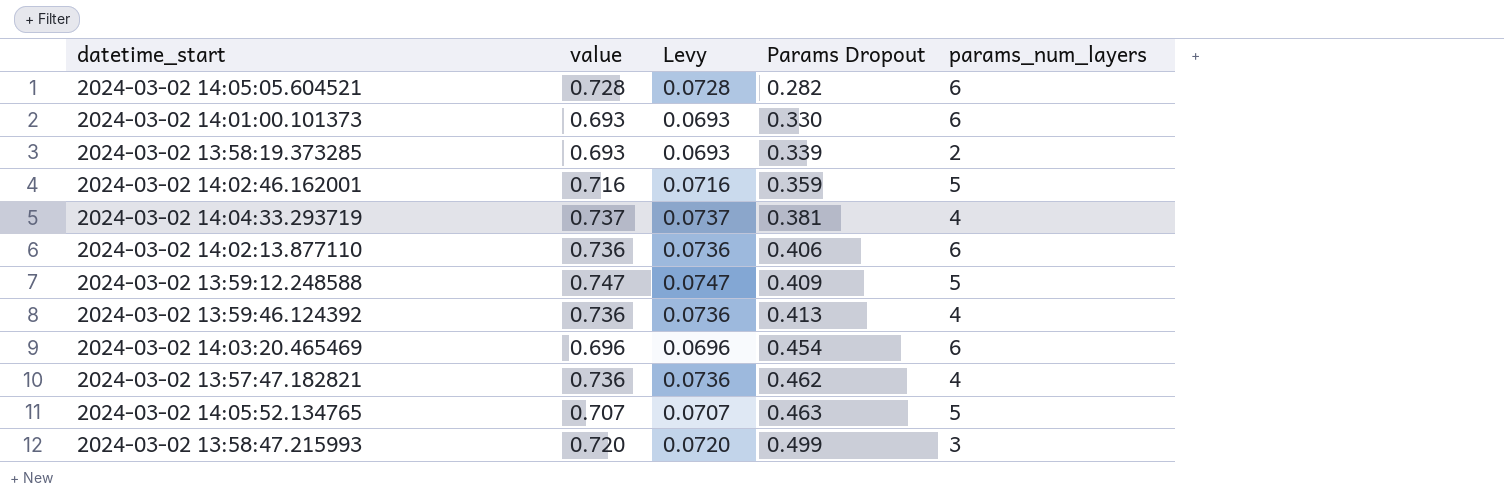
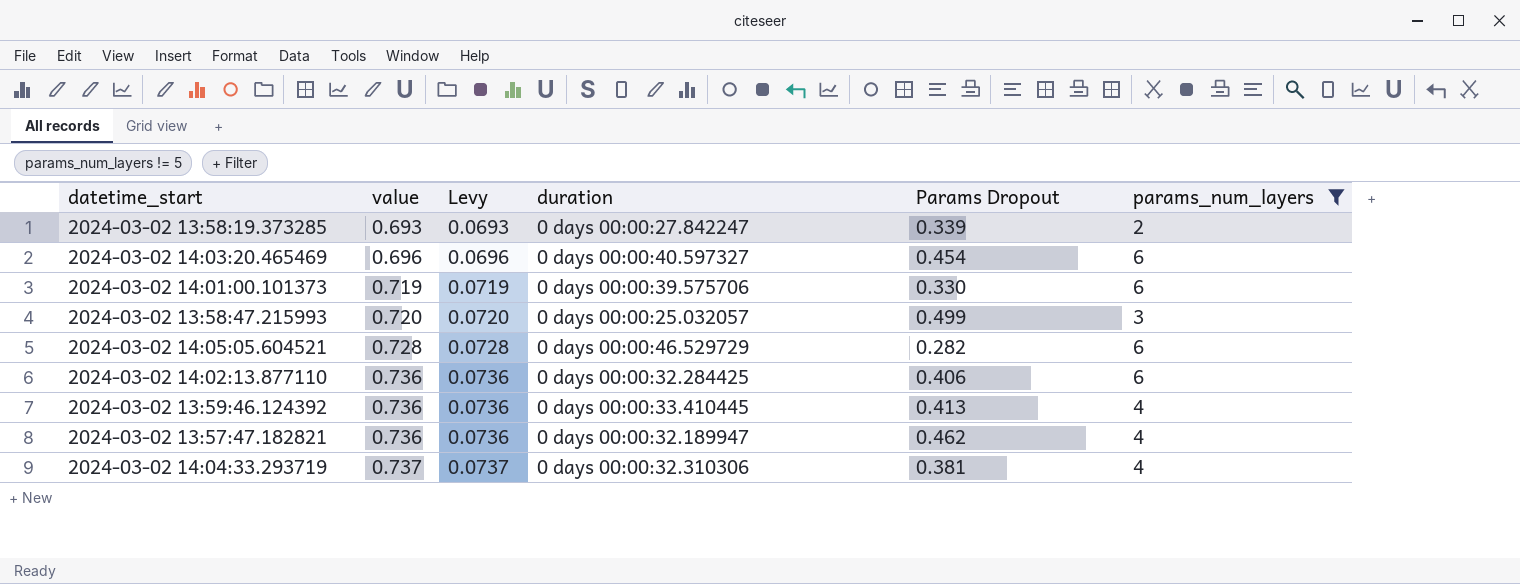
filter: none -> params_num_layers != 5
row order: Params Dropout ascending -> value ascending
column duration | position: none -> 4
2024-03-02 14:01:00.101373 | value: 0.693 -> 0.719
2024-03-02 14:01:00.101373 | Levy: 0.0693 -> 0.0719

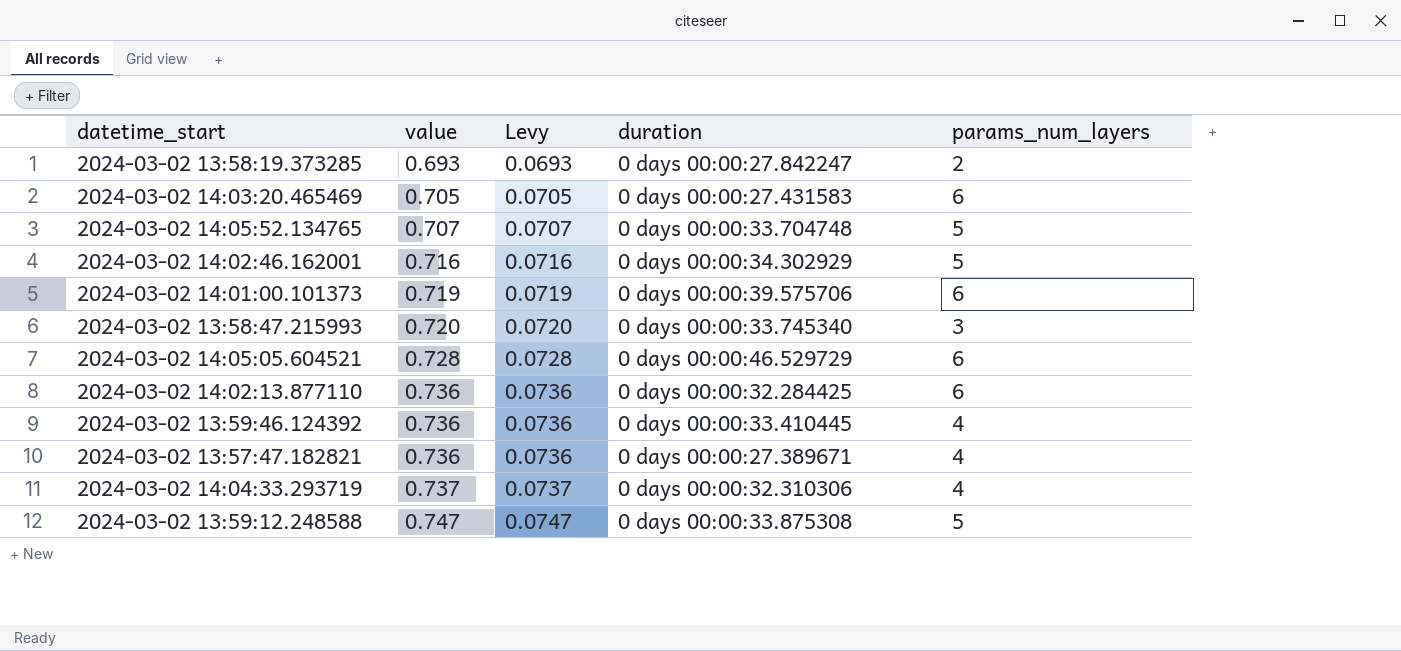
filter: params_num_layers != 5 -> none
column Params Dropout | position: 5 -> none
2024-03-02 14:03:20.465469 | value: 0.696 -> 0.705
2024-03-02 14:03:20.465469 | Levy: 0.0696 -> 0.0705
2024-03-02 14:03:20.465469 | duration: 0 days 00:00:40.597327 -> 0 days 00:00:27.431583
2024-03-02 13:58:47.215993 | duration: 0 days 00:00:25.032057 -> 0 days 00:00:33.745340
2024-03-02 13:57:47.182821 | duration: 0 days 00:00:32.189947 -> 0 days 00:00:27.389671

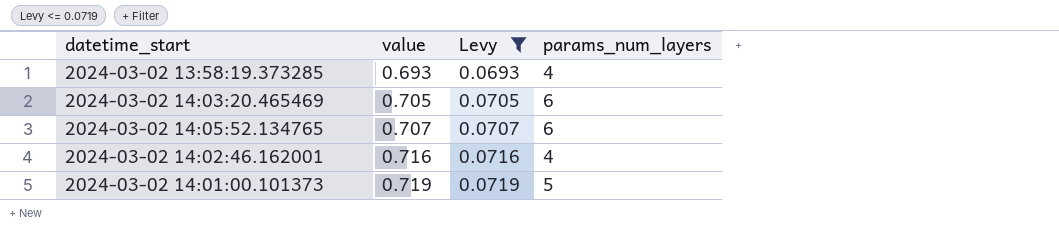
filter: none -> Levy <= 0.0719
column duration | position: 4 -> none
2024-03-02 13:58:19.373285 | params_num_layers: 2 -> 4
2024-03-02 14:05:52.134765 | params_num_layers: 5 -> 6
2024-03-02 14:02:46.162001 | params_num_layers: 5 -> 4
2024-03-02 14:01:00.101373 | params_num_layers: 6 -> 5

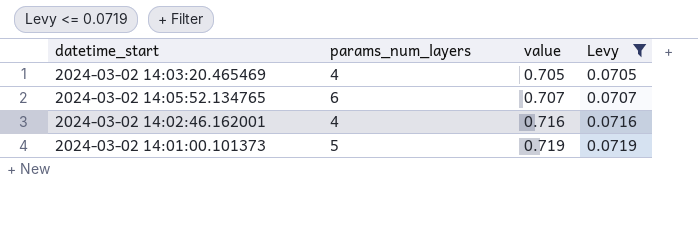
column params_num_layers | position: 4 -> 2
row 2024-03-02 13:58:19.373285: 0.693 | 0.0693 | 4 -> none
2024-03-02 14:03:20.465469 | params_num_layers: 6 -> 4

